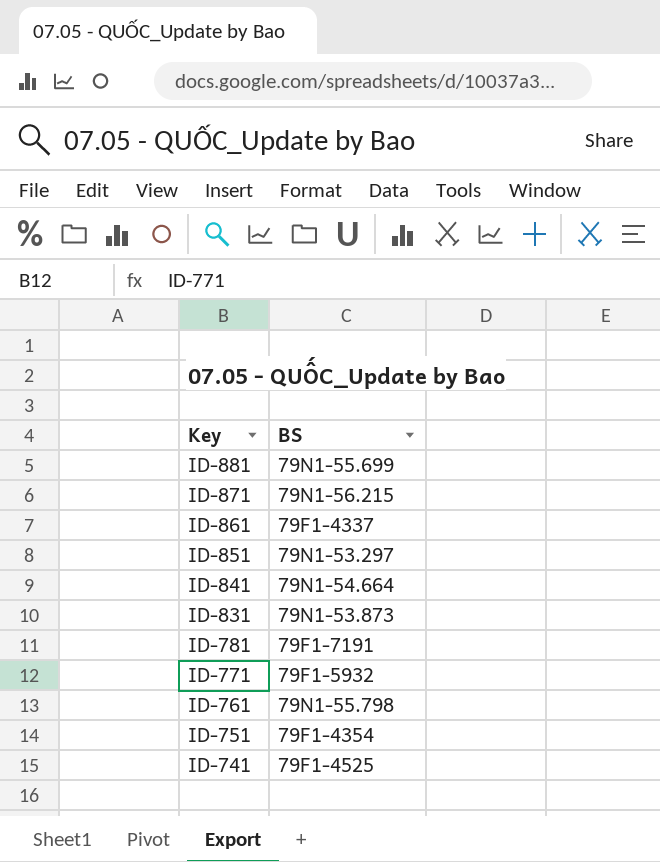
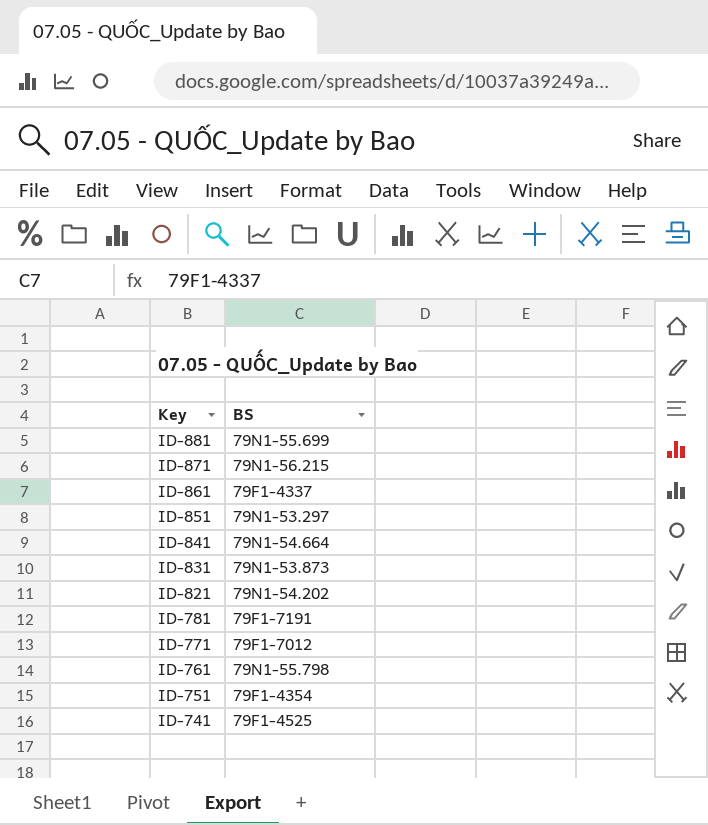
row ID-821: none -> 79N1-54.202
ID-771 | BS: 79F1-5932 -> 79F1-7012

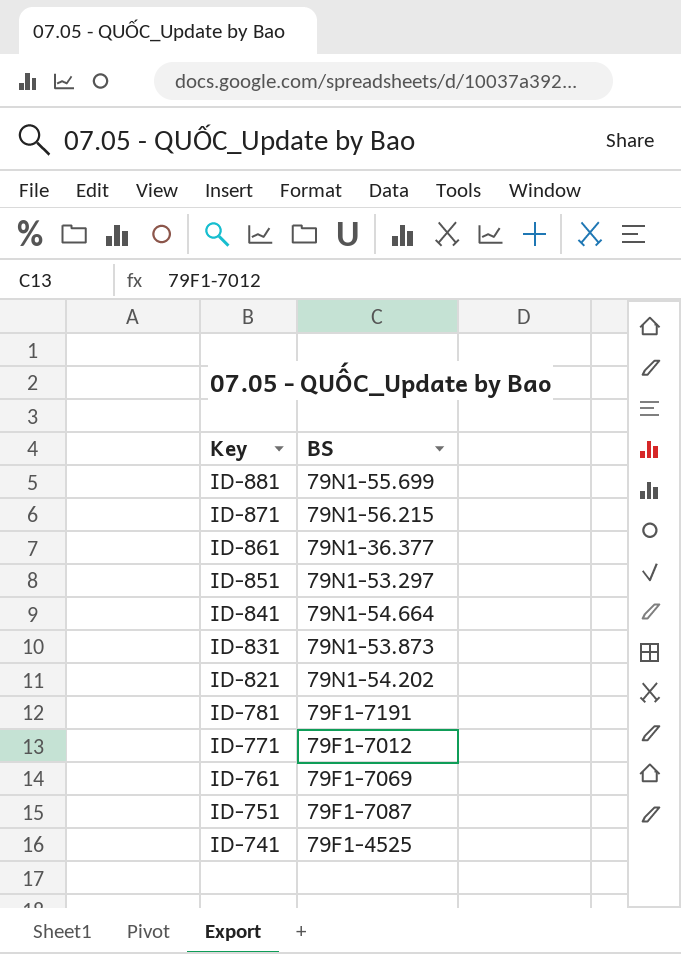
ID-861 | BS: 79F1-4337 -> 79N1-36.377
ID-761 | BS: 79N1-55.798 -> 79F1-7069
ID-751 | BS: 79F1-4354 -> 79F1-7087

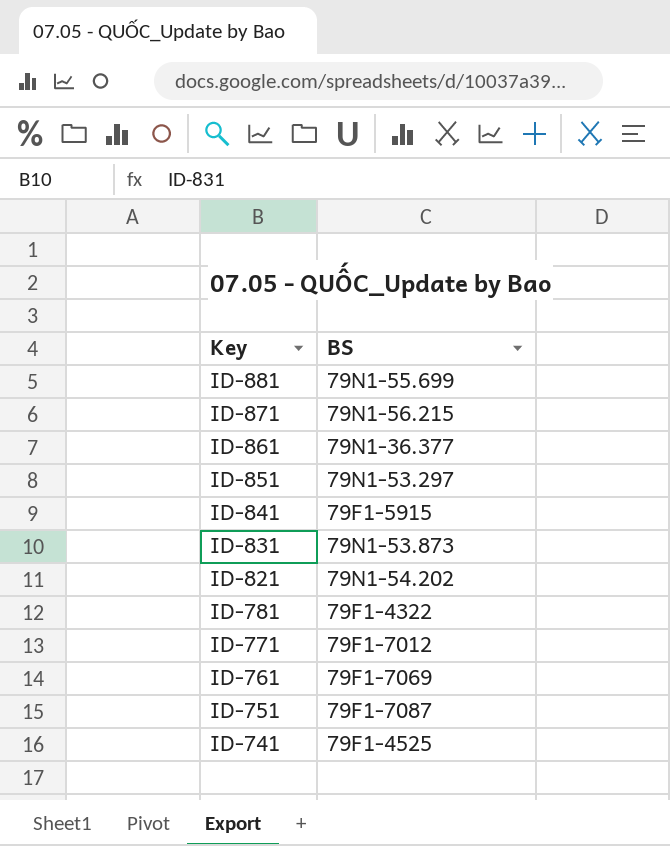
ID-841 | BS: 79N1-54.664 -> 79F1-5915
ID-781 | BS: 79F1-7191 -> 79F1-4322

